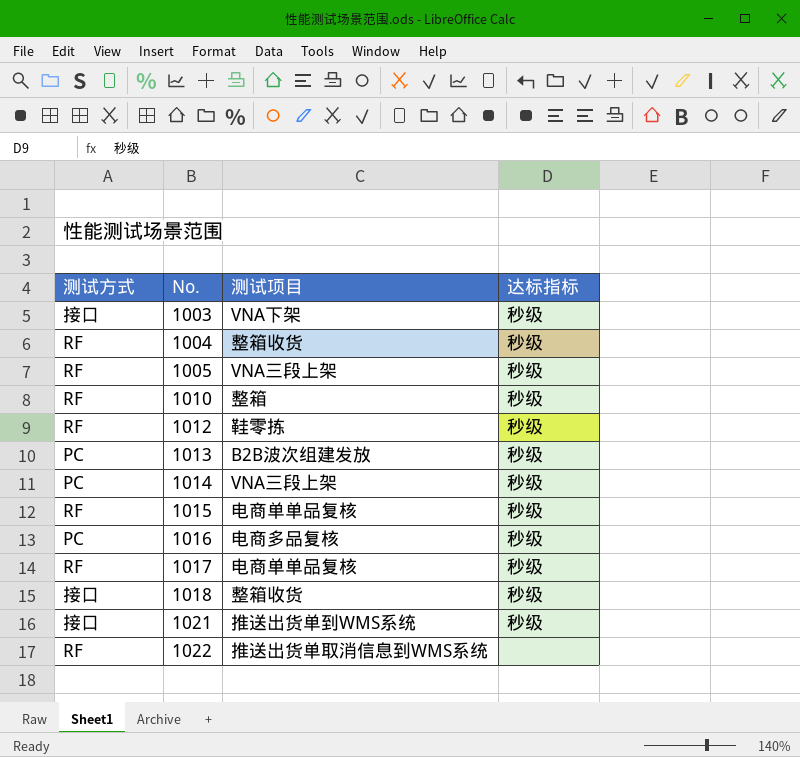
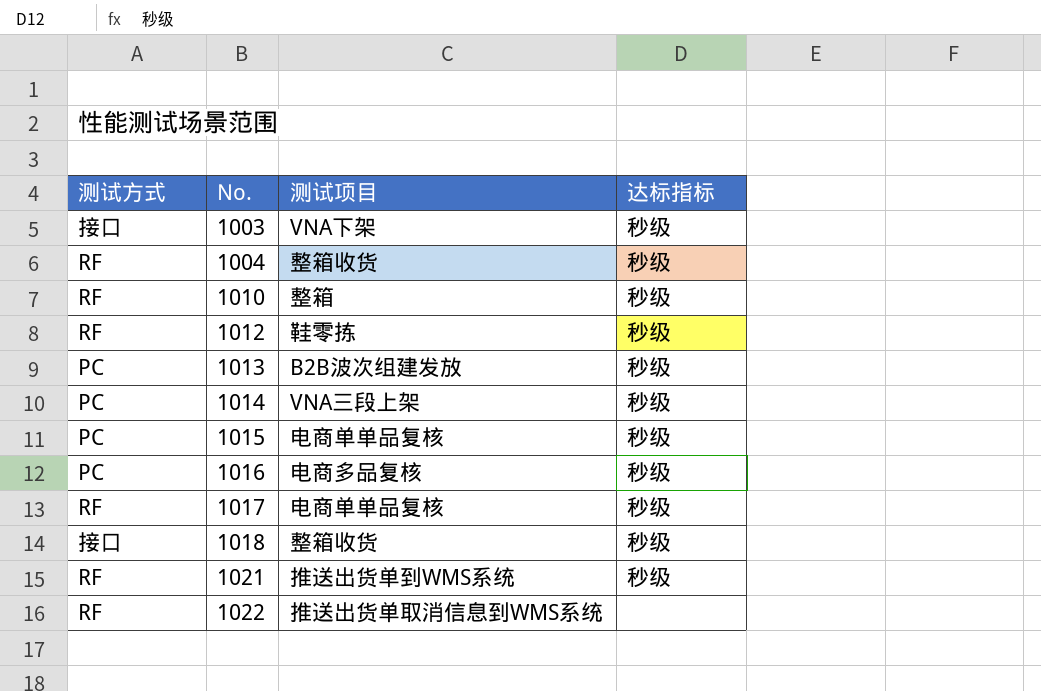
row 1005: RF | VNA三段上架 | 秒级 -> none
1015 | 测试方式: RF -> PC
1021 | 测试方式: 接口 -> RF

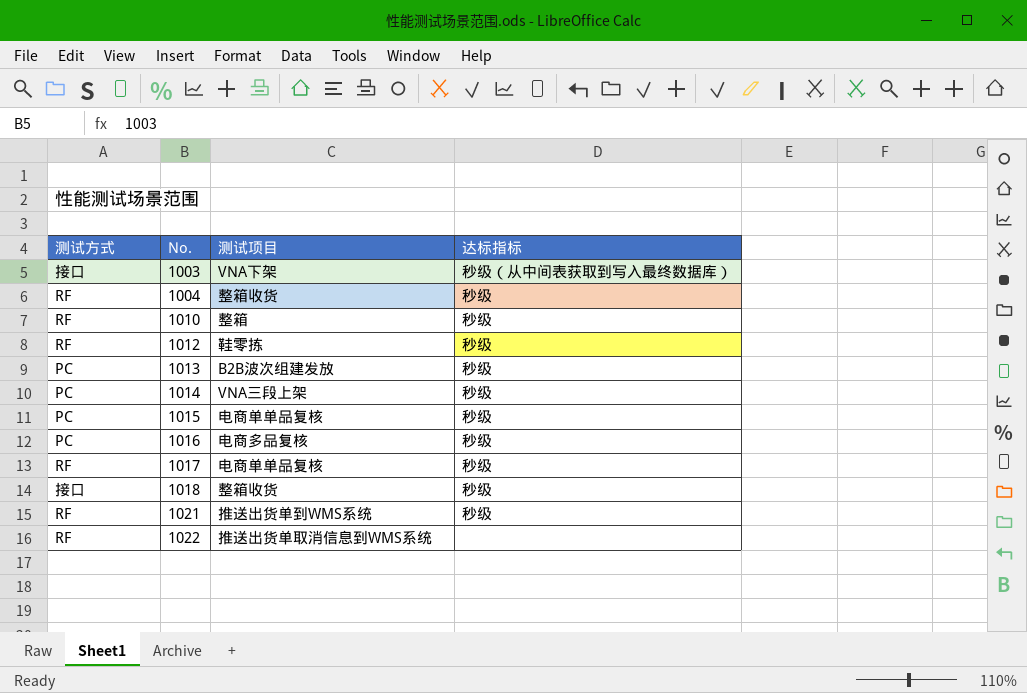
1003 | 达标指标: 秒级 -> 秒级（从中间表获取到写入最终数据库）

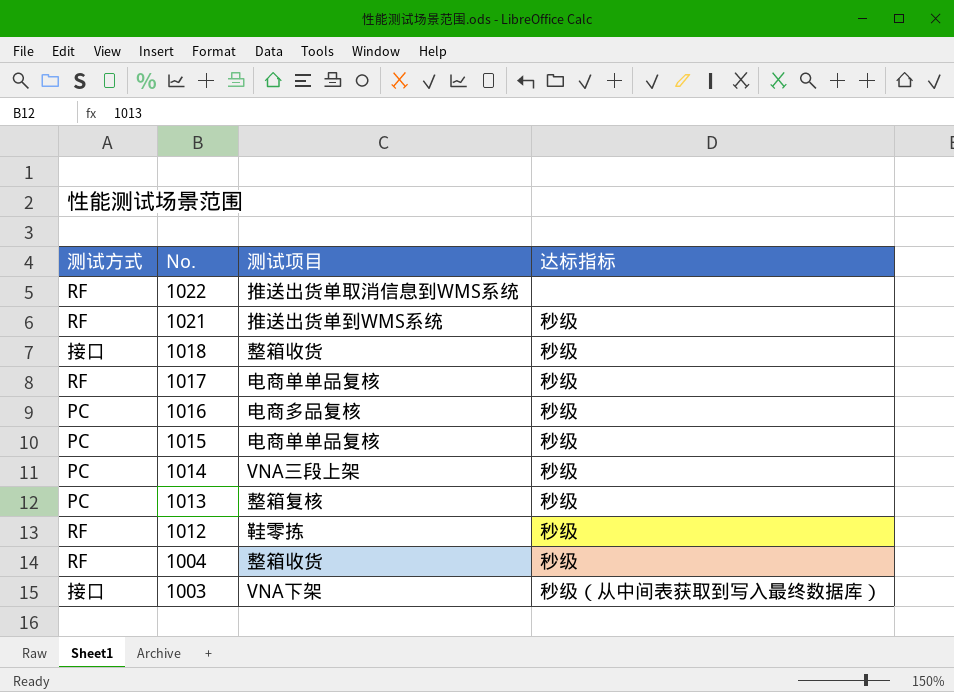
row order: No. ascending -> No. descending
row 1010: RF | 整箱 | 秒级 -> none
1013 | 测试项目: B2B波次组建发放 -> 整箱复核

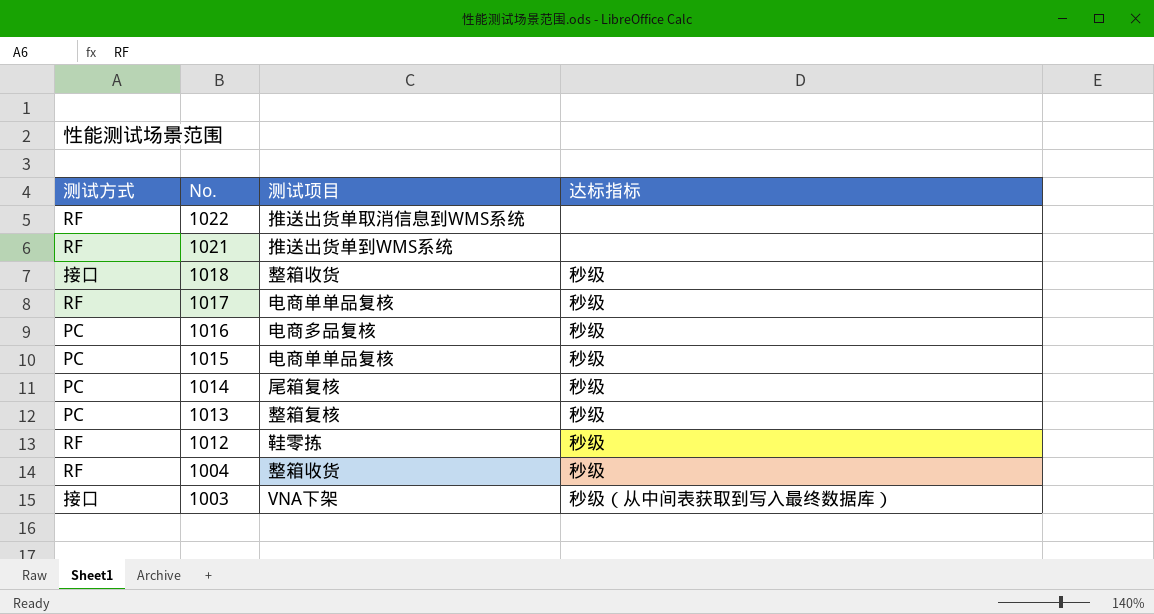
1021 | 达标指标: 秒级 -> none
1014 | 测试项目: VNA三段上架 -> 尾箱复核

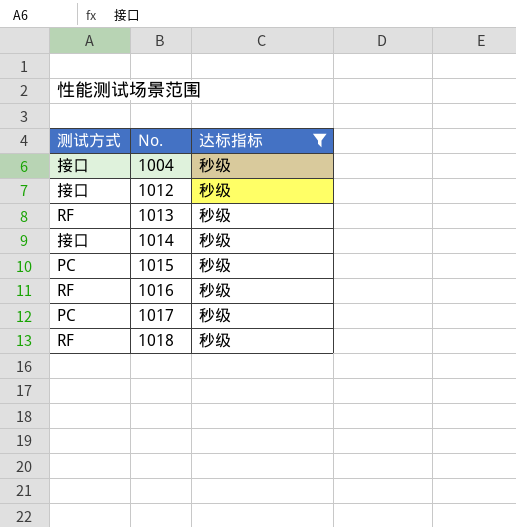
filter: none -> 达标指标 = 秒级
row order: No. descending -> No. ascending
column 测试项目 | position: 3 -> none
1004 | 测试方式: RF -> 接口
1012 | 测试方式: RF -> 接口
1013 | 测试方式: PC -> RF
1014 | 测试方式: PC -> 接口
1016 | 测试方式: PC -> RF
1017 | 测试方式: RF -> PC
1018 | 测试方式: 接口 -> RF

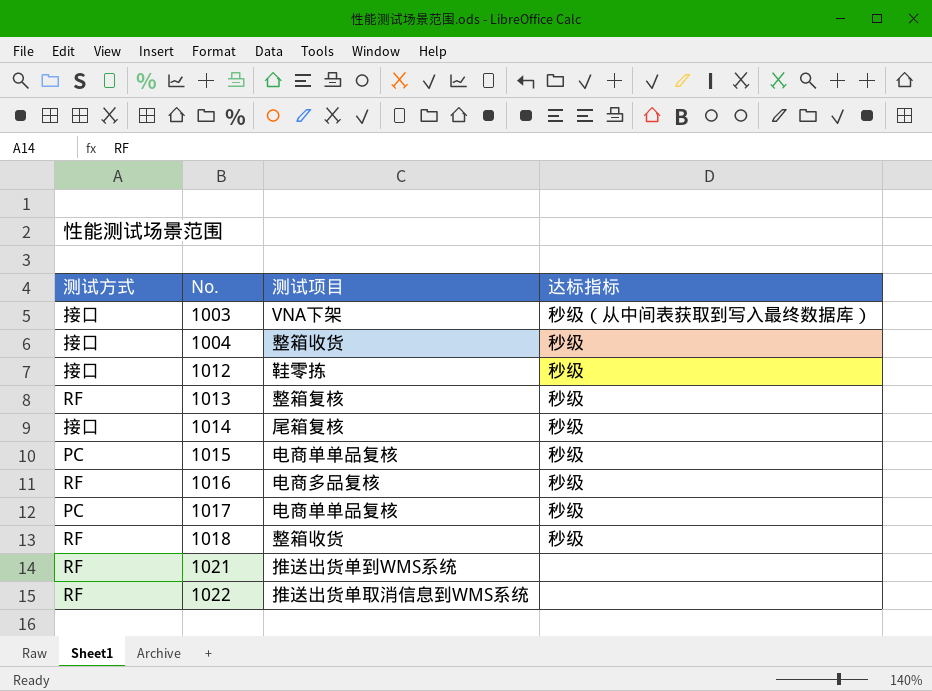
filter: 达标指标 = 秒级 -> none
column 测试项目 | position: none -> 3

